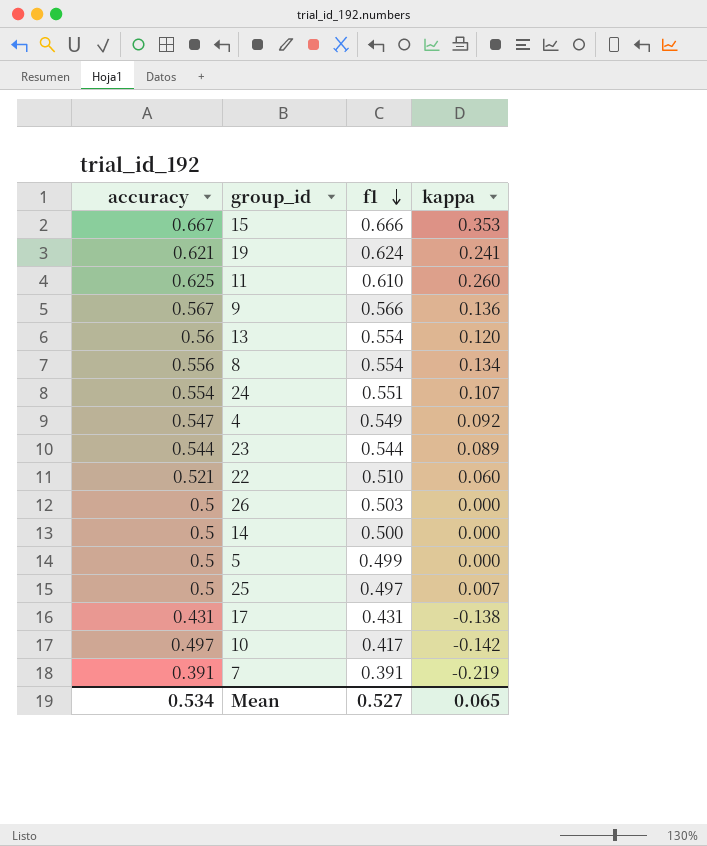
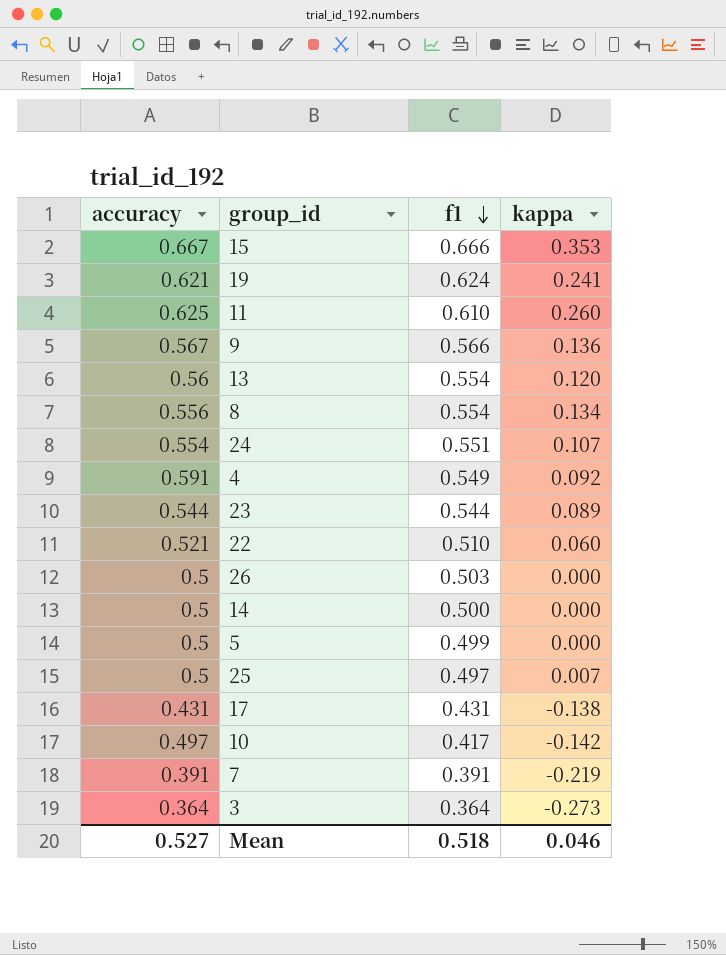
4 | accuracy: 0.547 -> 0.591
row 3: none -> 0.364 | 0.364 | -0.273
Mean | accuracy: 0.534 -> 0.527
Mean | f1: 0.527 -> 0.518
Mean | kappa: 0.065 -> 0.046

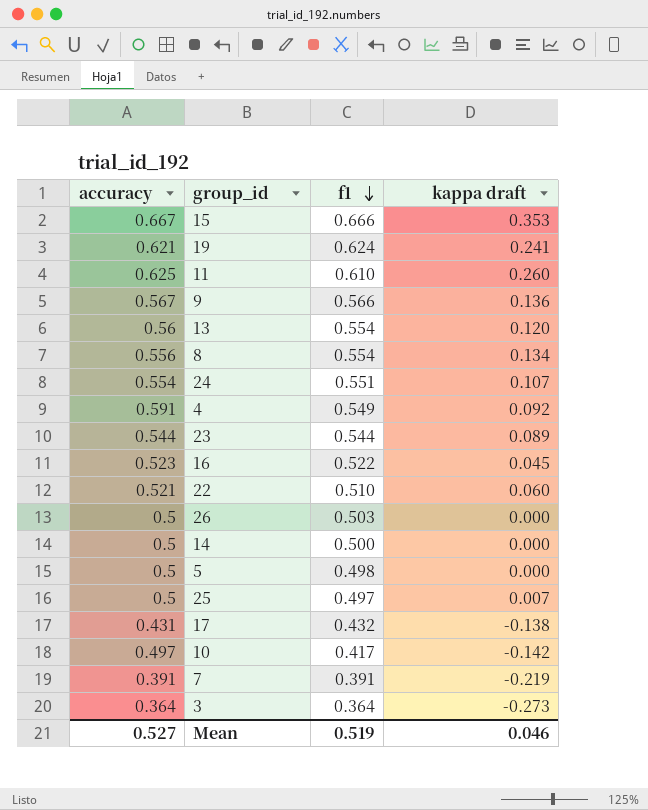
column name: kappa -> kappa draft
row 16: none -> 0.523 | 0.522 | 0.045
5 | f1: 0.499 -> 0.498
17 | f1: 0.431 -> 0.432
Mean | f1: 0.518 -> 0.519

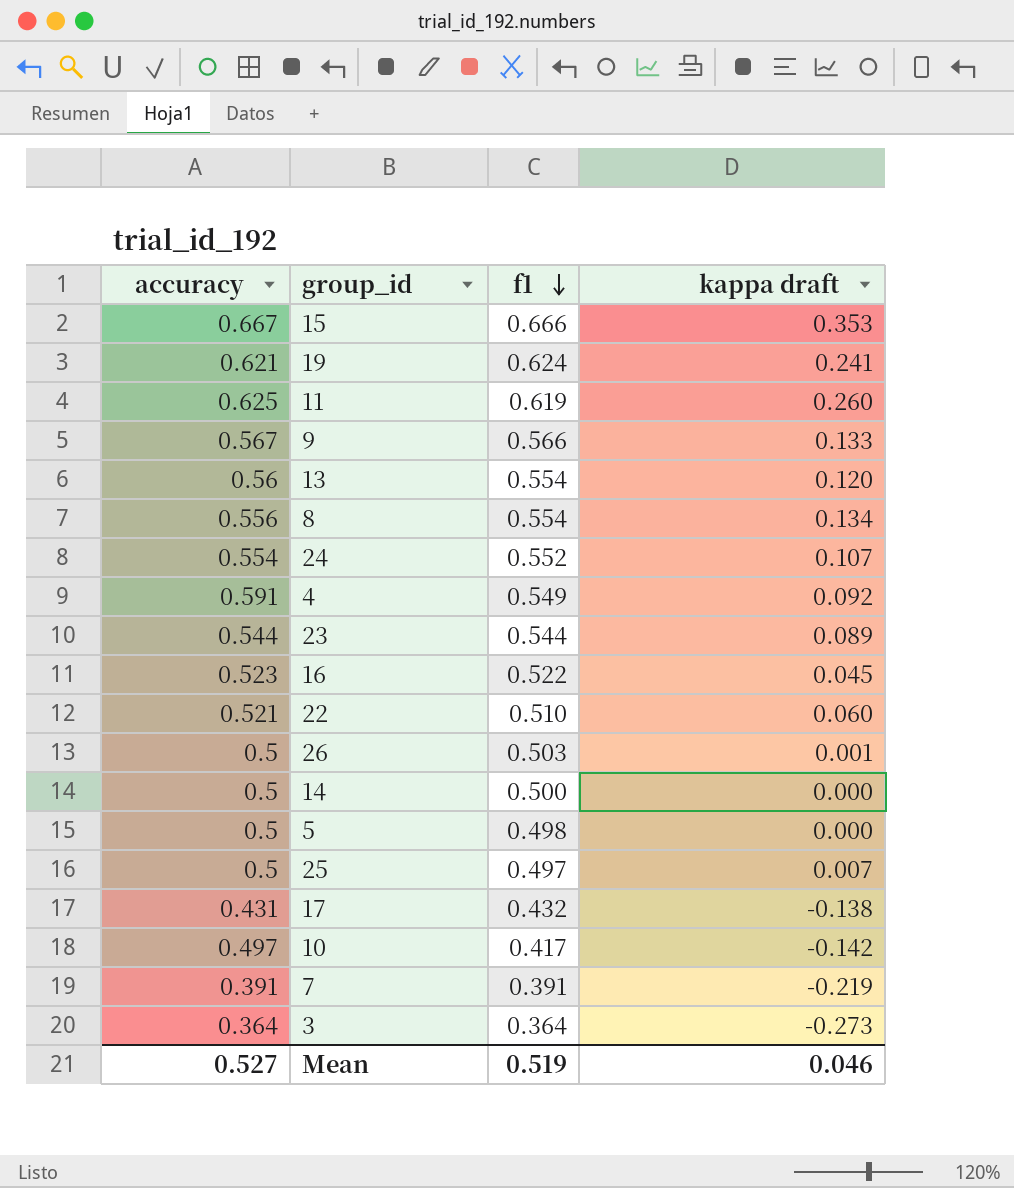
11 | f1: 0.610 -> 0.619
9 | kappa draft: 0.136 -> 0.133
24 | f1: 0.551 -> 0.552
26 | kappa draft: 0.000 -> 0.001

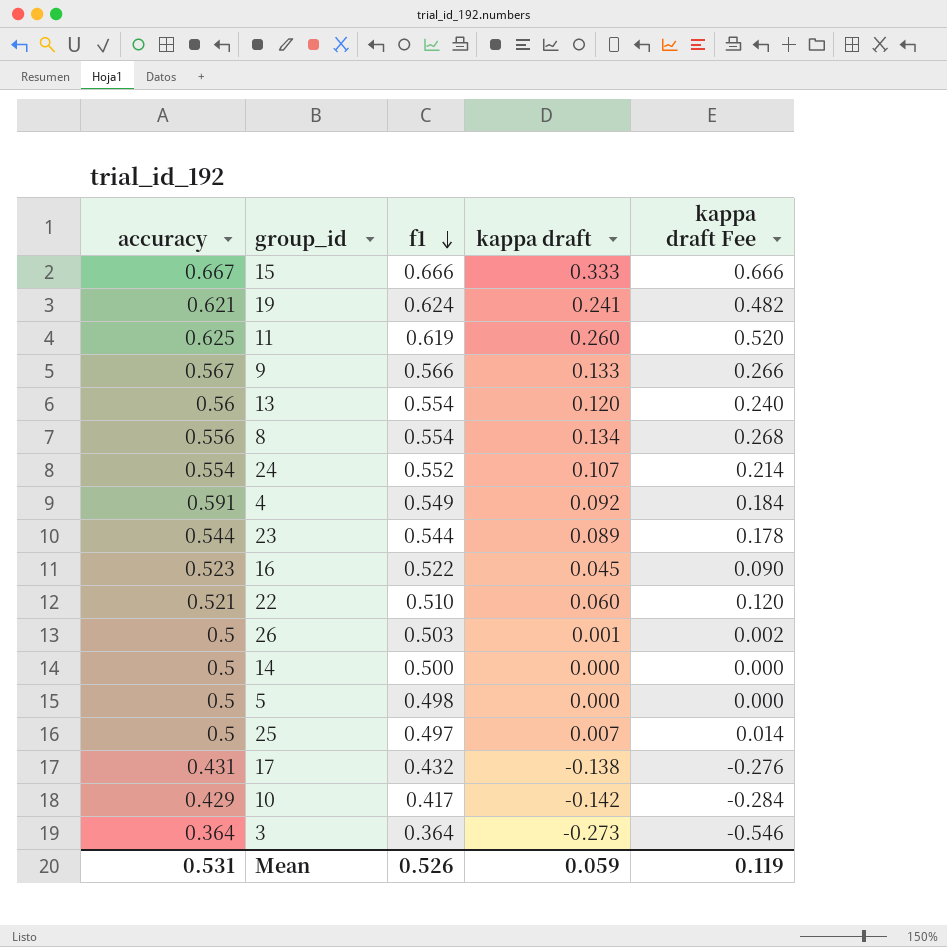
column kappa draft Fee | formula: none -> [kappa draft] * 2
row 7: 0.391 | 0.391 | -0.219 -> none
15 | kappa draft: 0.353 -> 0.333
10 | accuracy: 0.497 -> 0.429
Mean | accuracy: 0.527 -> 0.531
Mean | f1: 0.519 -> 0.526
Mean | kappa draft: 0.046 -> 0.059

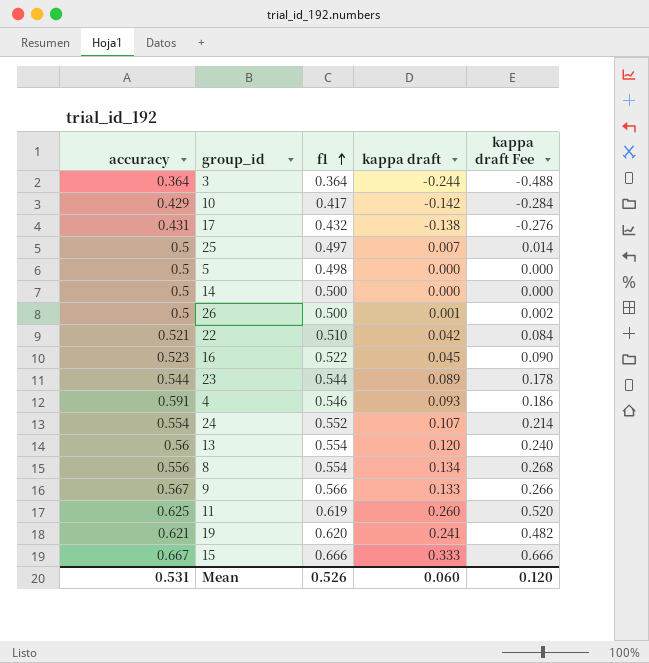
row order: f1 descending -> f1 ascending
3 | kappa draft: -0.273 -> -0.244
3 | kappa draft Fee: -0.546 -> -0.488
26 | f1: 0.503 -> 0.500
22 | kappa draft: 0.060 -> 0.042
22 | kappa draft Fee: 0.120 -> 0.084
4 | f1: 0.549 -> 0.546
4 | kappa draft: 0.092 -> 0.093
4 | kappa draft Fee: 0.184 -> 0.186
19 | f1: 0.624 -> 0.620
Mean | kappa draft: 0.059 -> 0.060
Mean | kappa draft Fee: 0.119 -> 0.120

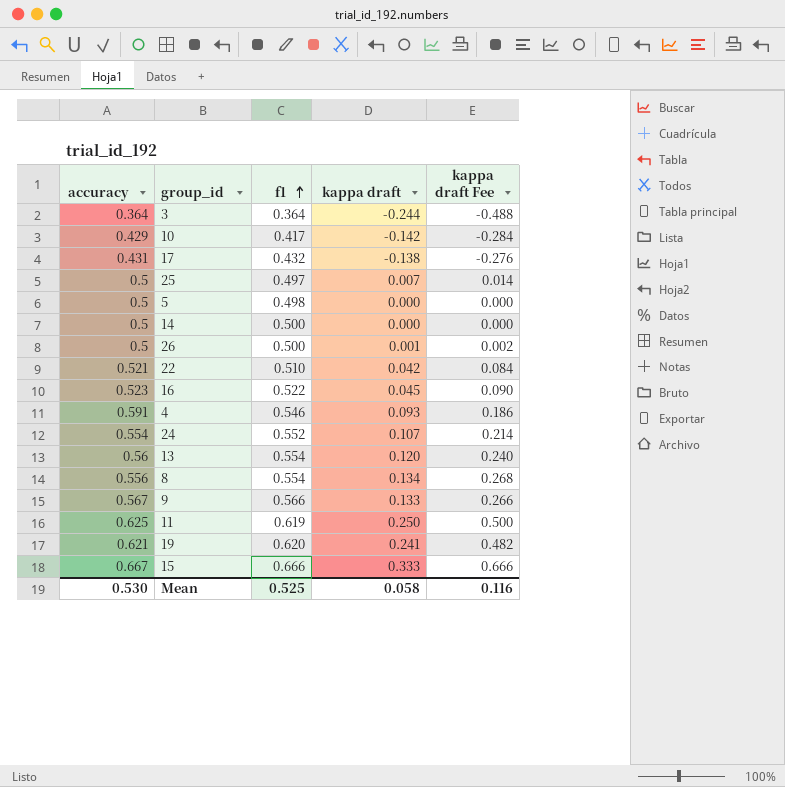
row 23: 0.544 | 0.544 | 0.089 | 0.178 -> none
11 | kappa draft: 0.260 -> 0.250
11 | kappa draft Fee: 0.520 -> 0.500
Mean | accuracy: 0.531 -> 0.530
Mean | f1: 0.526 -> 0.525
Mean | kappa draft: 0.060 -> 0.058
Mean | kappa draft Fee: 0.120 -> 0.116

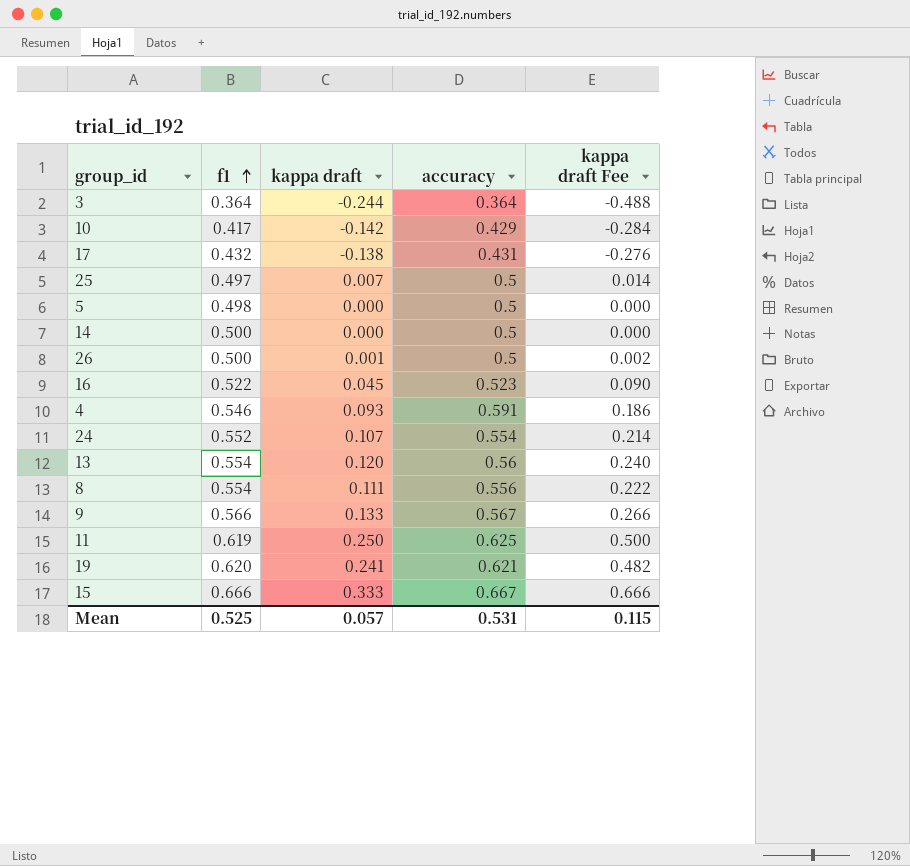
column accuracy | position: 1 -> 4
row 22: 0.521 | 0.510 | 0.042 | 0.084 -> none
8 | kappa draft: 0.134 -> 0.111
8 | kappa draft Fee: 0.268 -> 0.222
Mean | kappa draft: 0.058 -> 0.057
Mean | accuracy: 0.530 -> 0.531
Mean | kappa draft Fee: 0.116 -> 0.115

